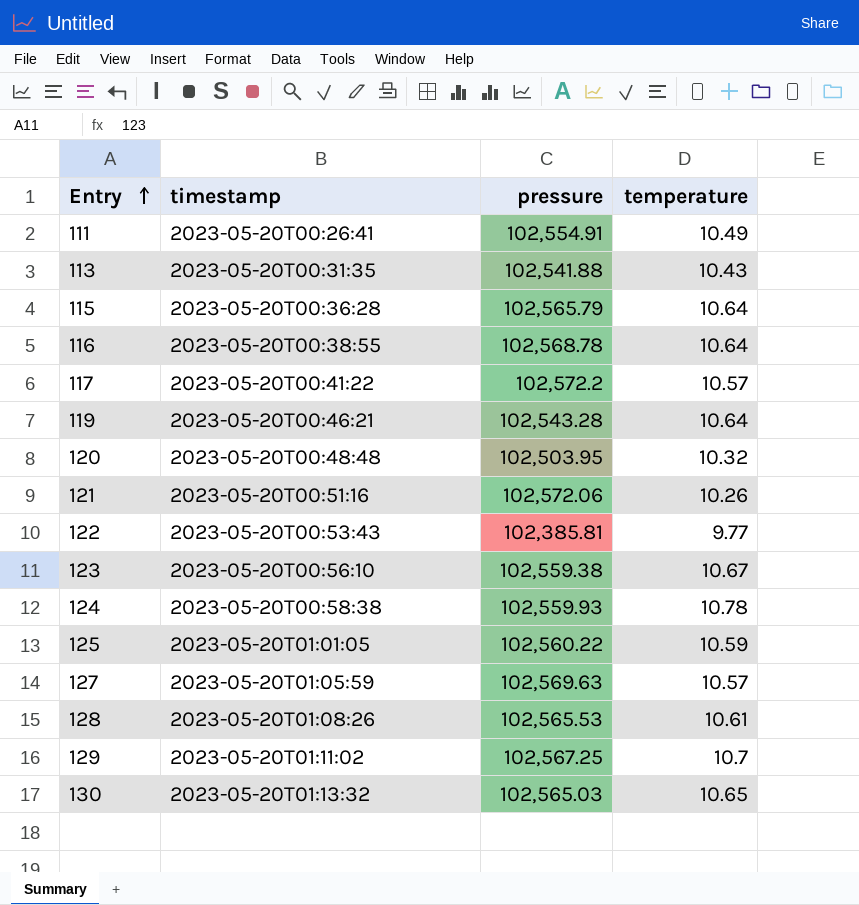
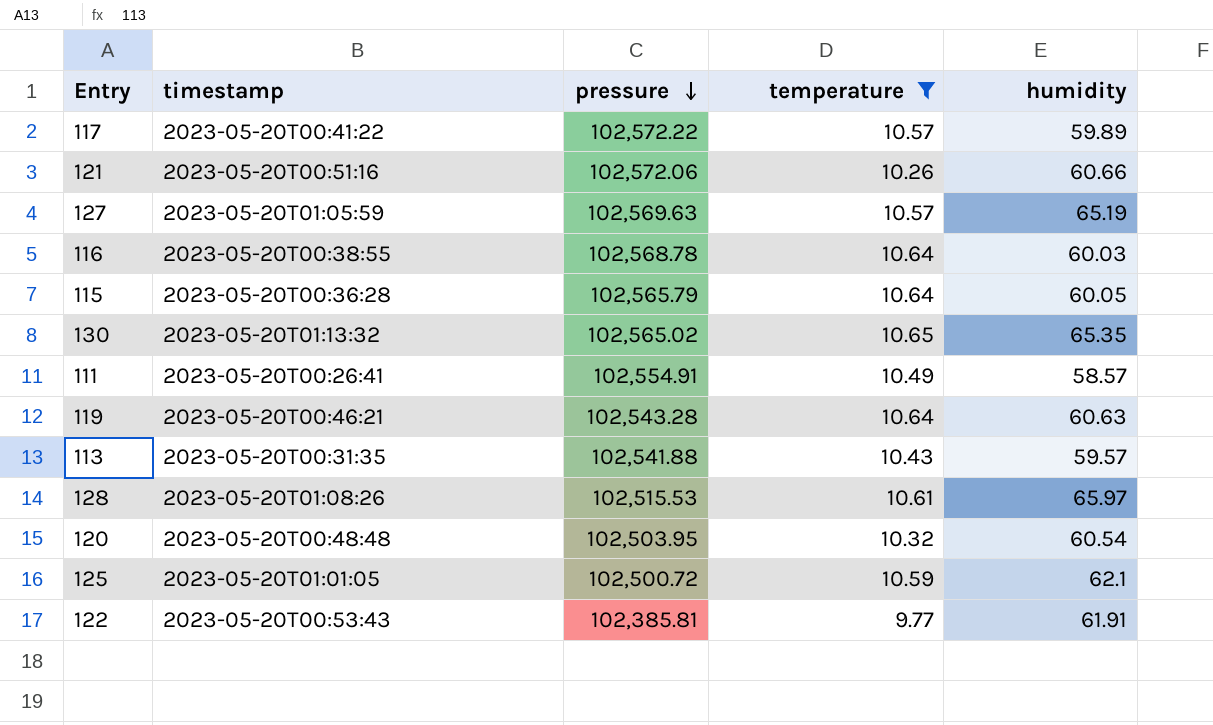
filter: none -> temperature <= 10.65
row order: Entry ascending -> pressure descending
column humidity | position: none -> 5
117 | pressure: 102,572.2 -> 102,572.22
130 | pressure: 102,565.03 -> 102,565.02
128 | pressure: 102,565.53 -> 102,515.53
125 | pressure: 102,560.22 -> 102,500.72

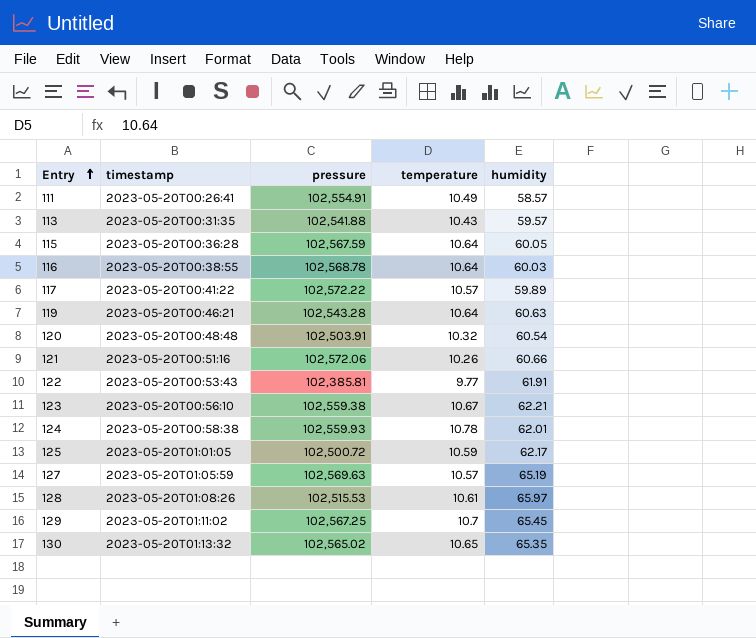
filter: temperature <= 10.65 -> none
row order: pressure descending -> Entry ascending
115 | pressure: 102,565.79 -> 102,567.59
120 | pressure: 102,503.95 -> 102,503.91
125 | humidity: 62.1 -> 62.17

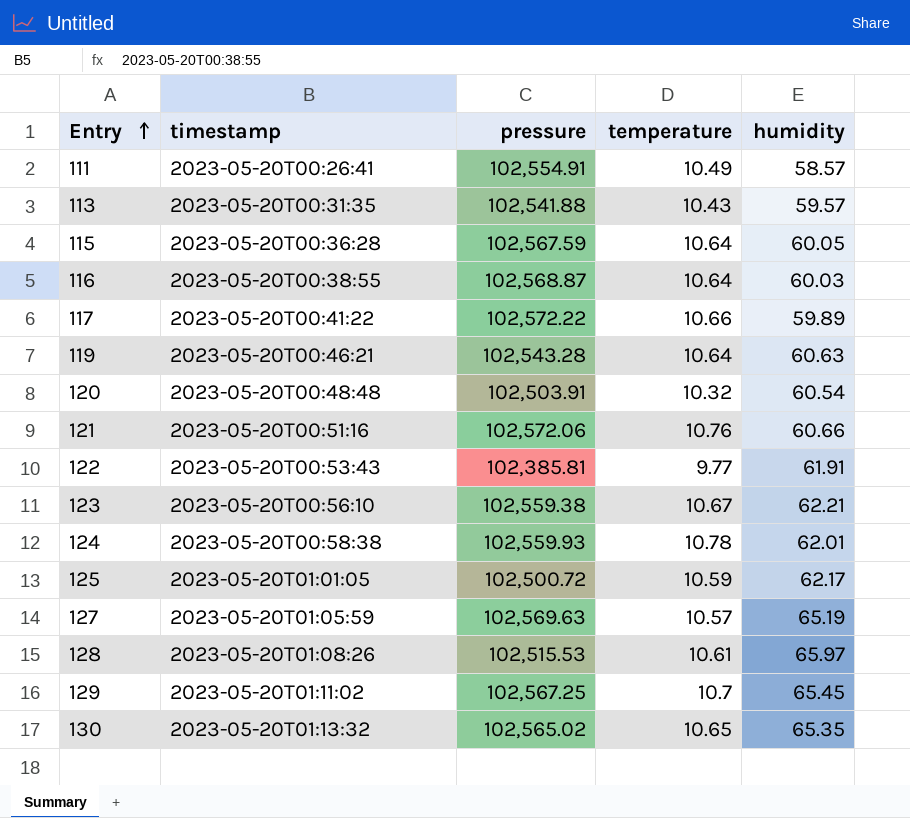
116 | pressure: 102,568.78 -> 102,568.87
117 | temperature: 10.57 -> 10.66
121 | temperature: 10.26 -> 10.76

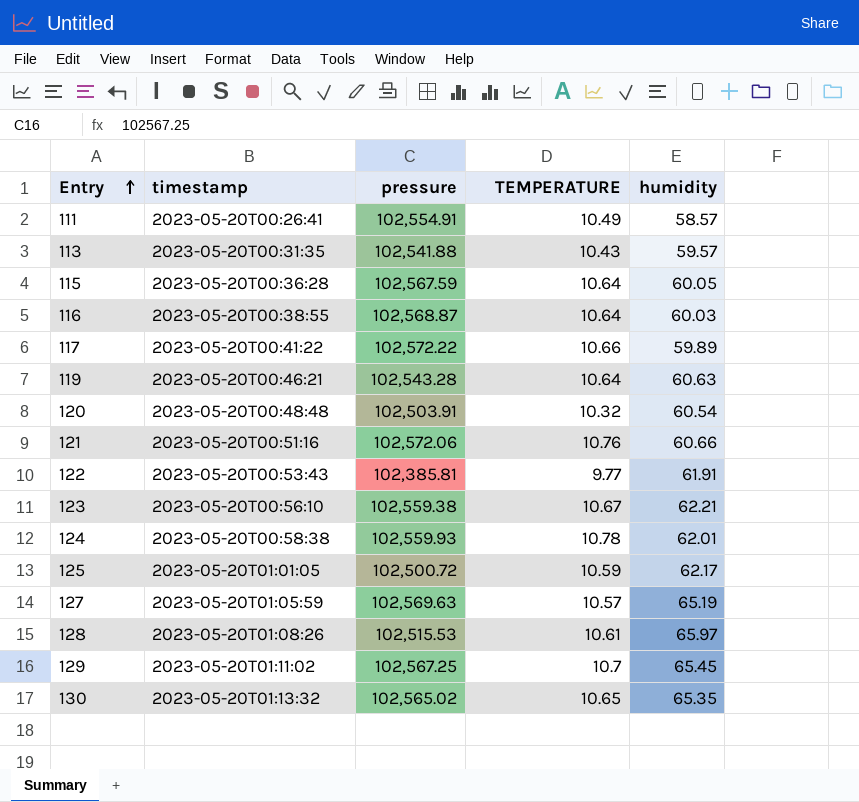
column name: temperature -> TEMPERATURE

